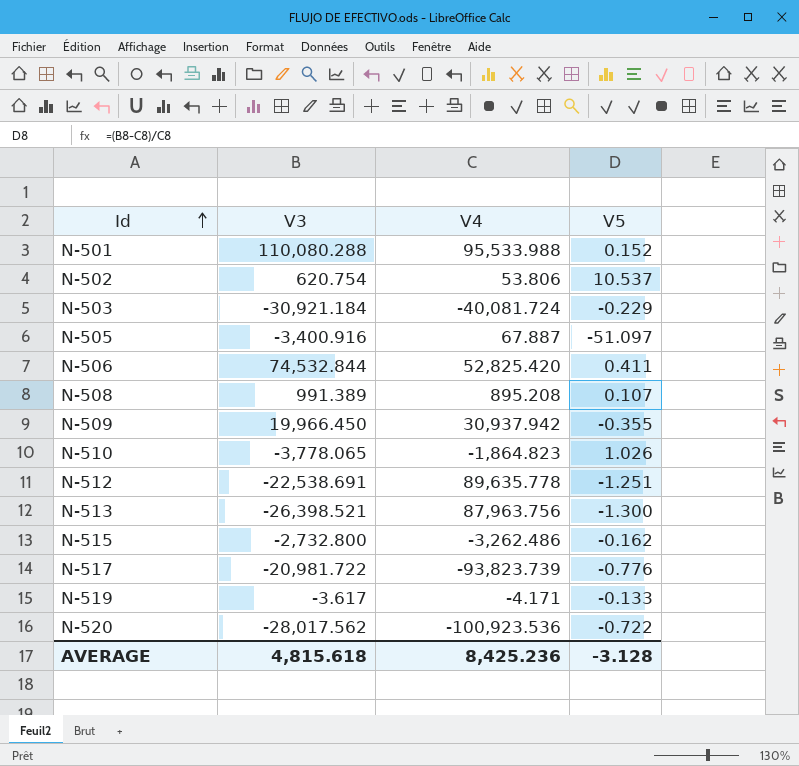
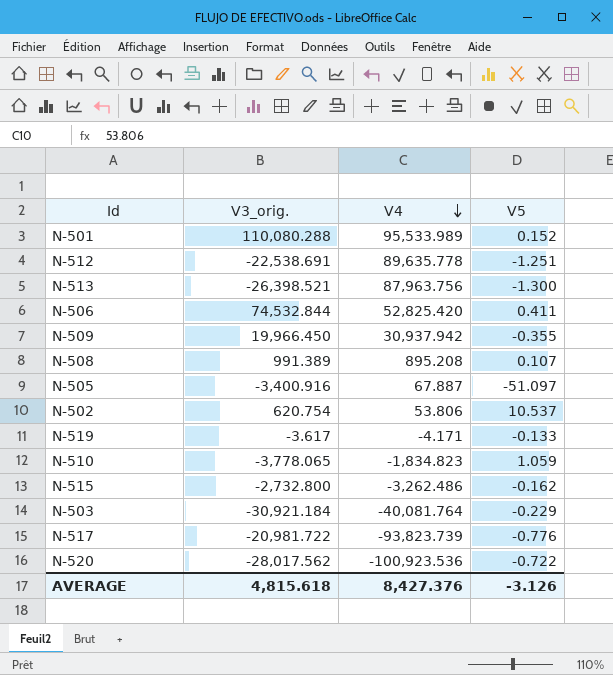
row order: Id ascending -> V4 descending
column name: V3 -> V3_orig.
N-501 | V4: 95,533.988 -> 95,533.989
N-510 | V4: -1,864.823 -> -1,834.823
N-510 | V5: 1.026 -> 1.059
N-503 | V4: -40,081.724 -> -40,081.764
AVERAGE | V4: 8,425.236 -> 8,427.376
AVERAGE | V5: -3.128 -> -3.126

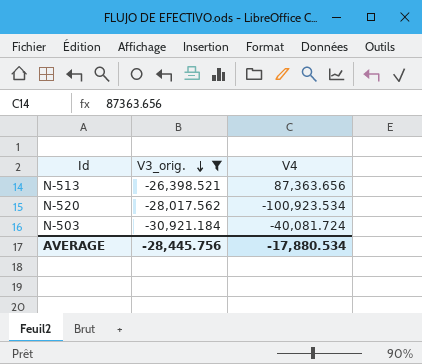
filter: none -> V3_orig. <= -26,398.521
row order: V4 descending -> V3_orig. descending
column V5 | formula: ([V3_orig.] - [V4]) / [V4] -> none
N-513 | V4: 87,963.756 -> 87,363.656
N-520 | V4: -100,923.536 -> -100,923.534
N-503 | V4: -40,081.764 -> -40,081.724
AVERAGE | V3_orig.: 4,815.618 -> -28,445.756
AVERAGE | V4: 8,427.376 -> -17,880.534

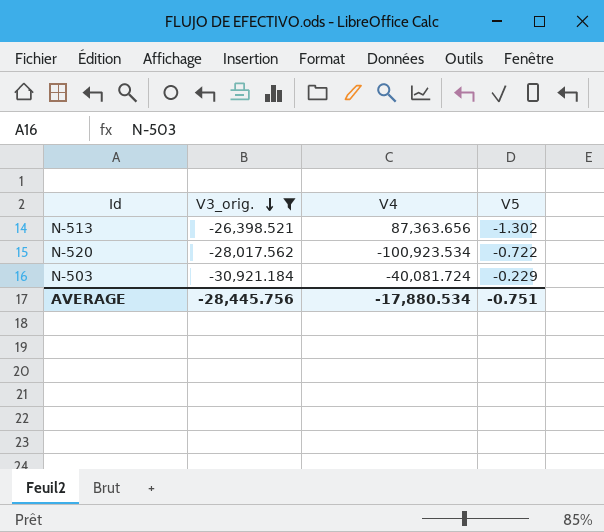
column V5 | formula: none -> ([V3_orig.] - [V4]) / [V4]

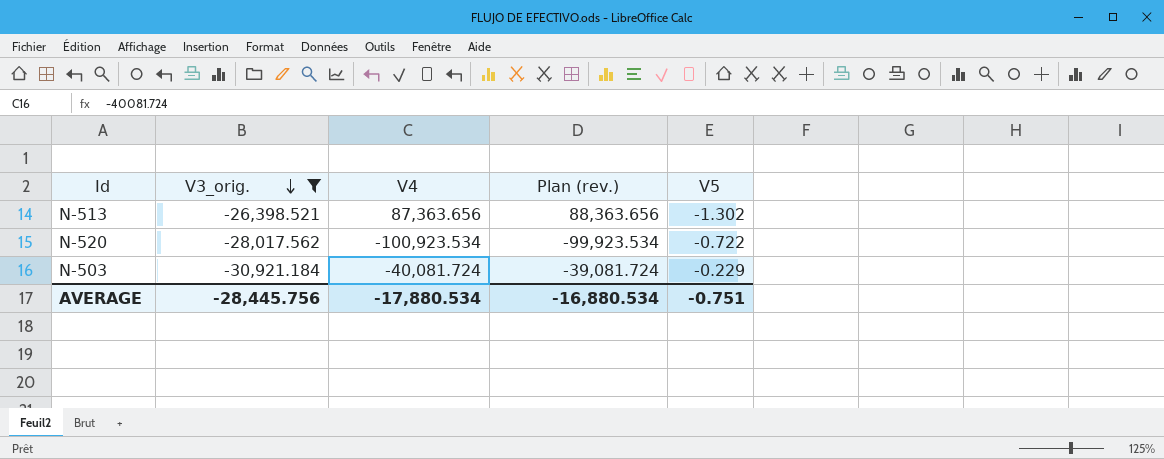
column Plan (rev.) | formula: none -> [V4] + 1000

